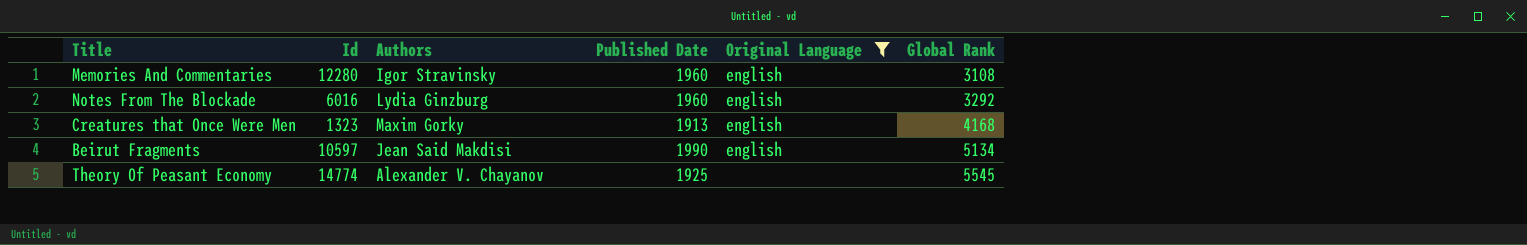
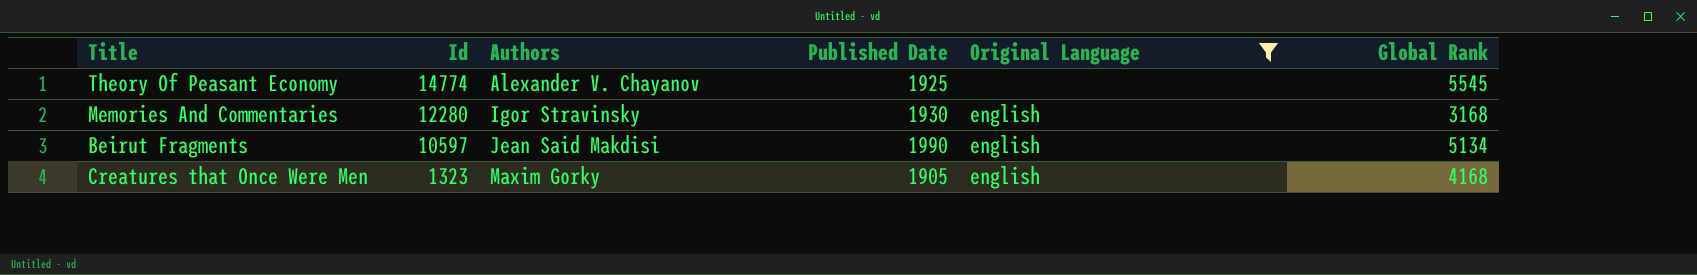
row order: Global Rank ascending -> Id descending
row Notes From The Blockade: 6016 | Lydia Ginzburg | 1960 | english | 3292 -> none
Memories And Commentaries | Published Date: 1960 -> 1930
Memories And Commentaries | Global Rank: 3108 -> 3168
Creatures that Once Were Men | Published Date: 1913 -> 1905

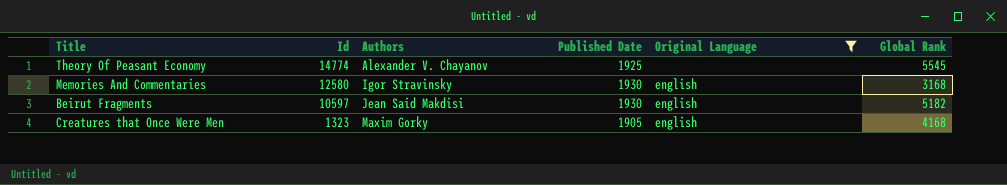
Memories And Commentaries | Id: 12280 -> 12580
Beirut Fragments | Published Date: 1990 -> 1930
Beirut Fragments | Global Rank: 5134 -> 5182

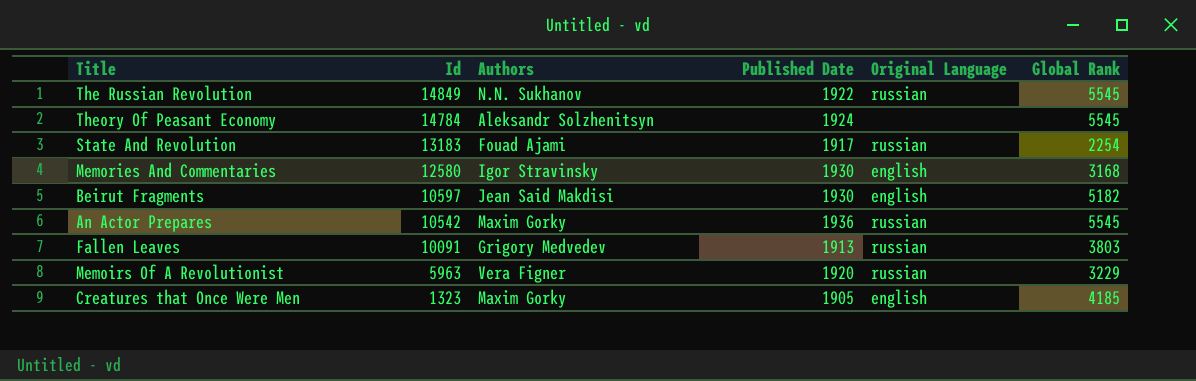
filter: Original Language != russian -> none
Theory Of Peasant Economy | Id: 14774 -> 14784
Theory Of Peasant Economy | Authors: Alexander V. Chayanov -> Aleksandr Solzhenitsyn
Theory Of Peasant Economy | Published Date: 1925 -> 1924
Creatures that Once Were Men | Global Rank: 4168 -> 4185

